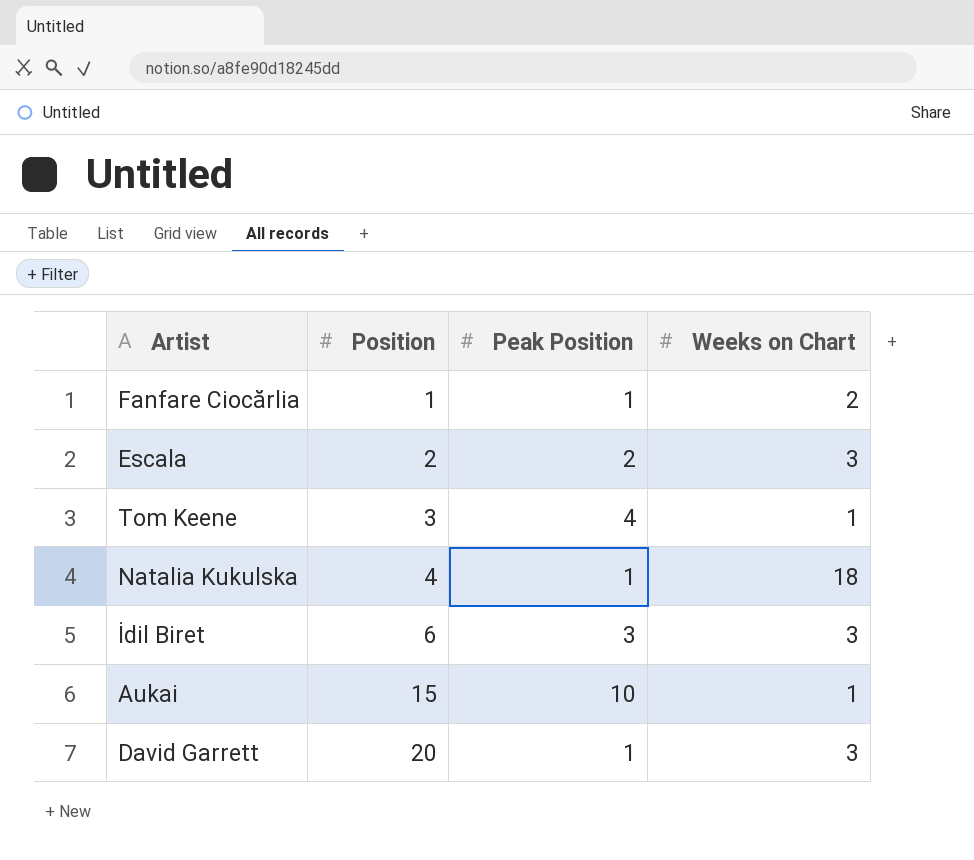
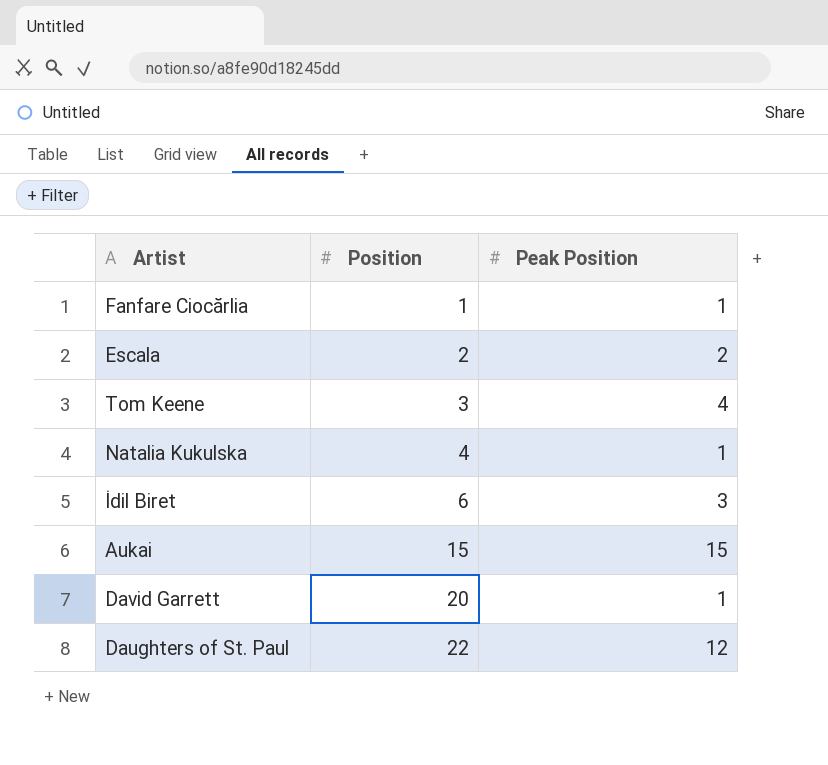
column Weeks on Chart | position: 4 -> none
Aukai | Peak Position: 10 -> 15
row Daughters of St. Paul: none -> 22 | 12

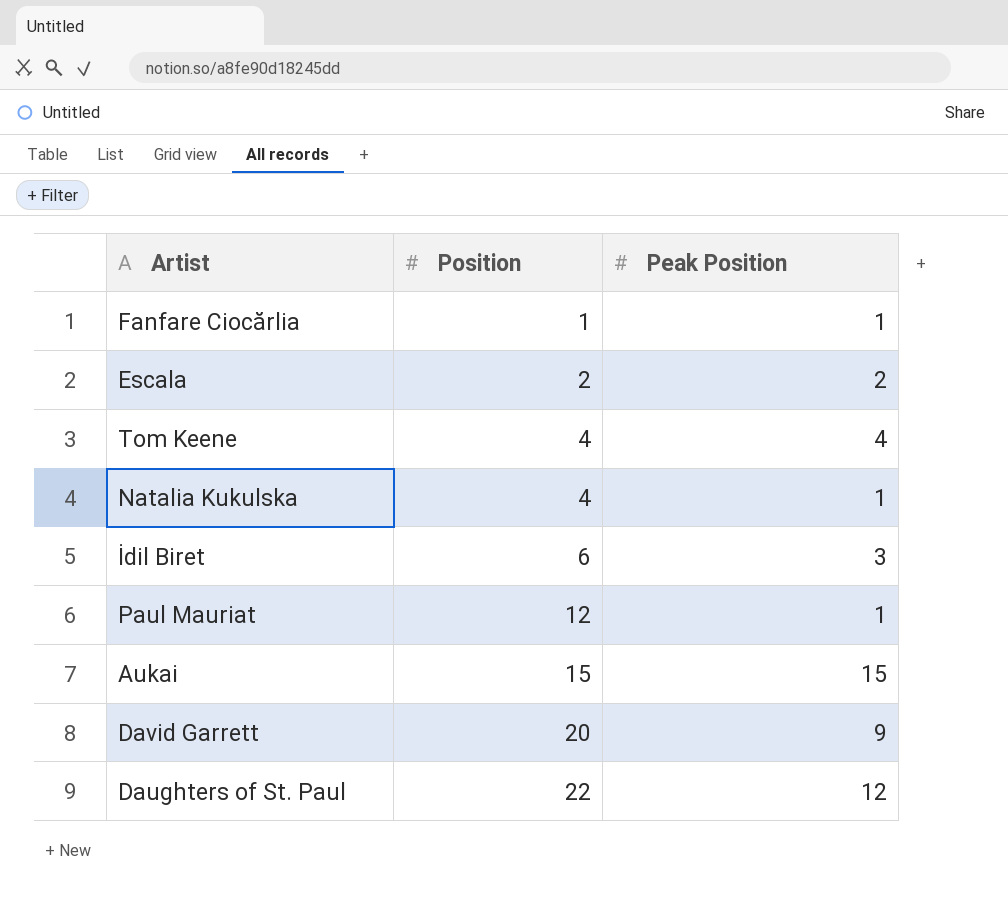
Tom Keene | Position: 3 -> 4
row Paul Mauriat: none -> 12 | 1
David Garrett | Peak Position: 1 -> 9

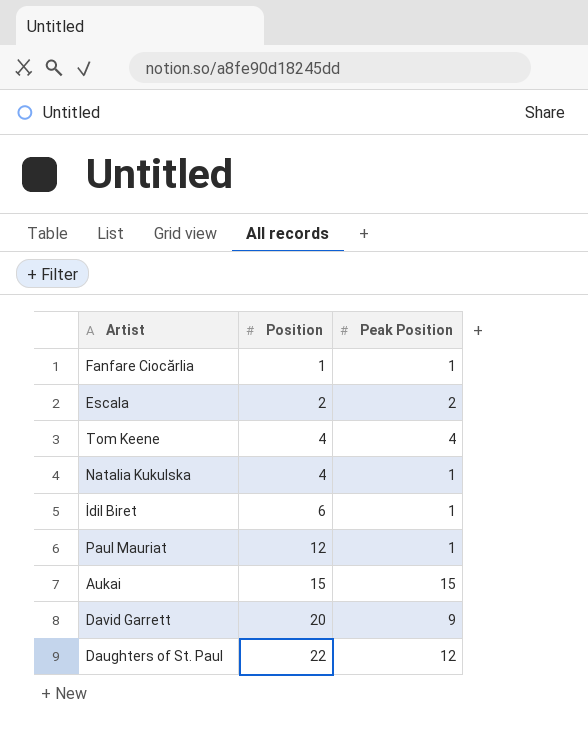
İdil Biret | Peak Position: 3 -> 1

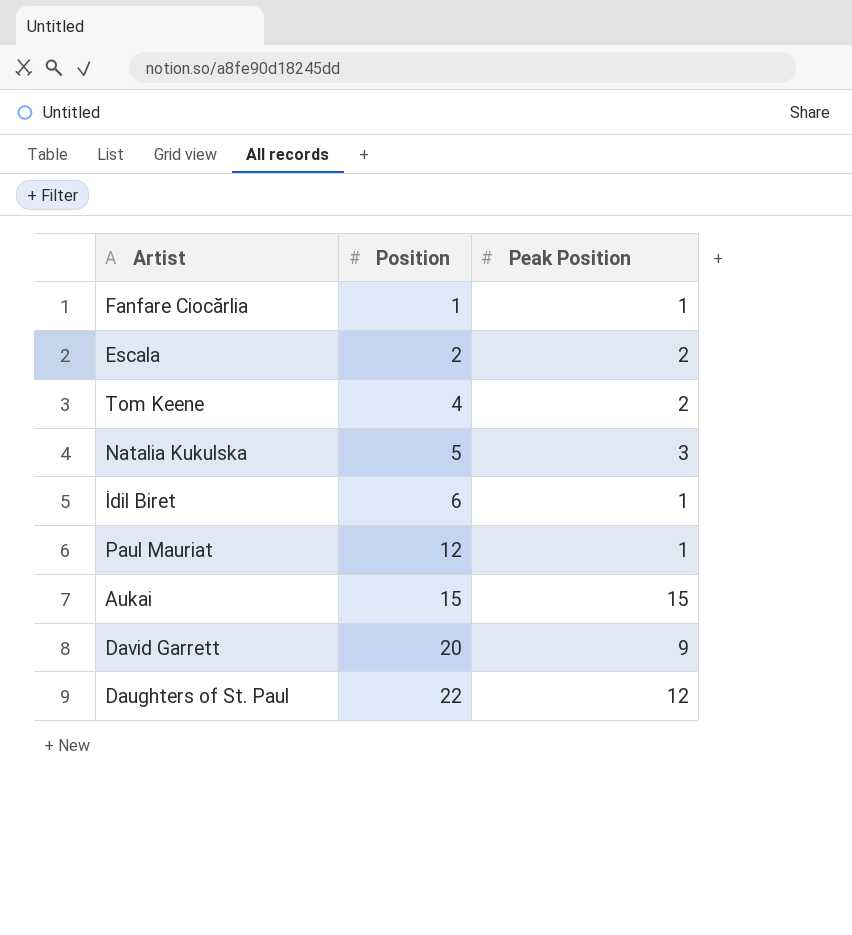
Tom Keene | Peak Position: 4 -> 2
Natalia Kukulska | Position: 4 -> 5
Natalia Kukulska | Peak Position: 1 -> 3

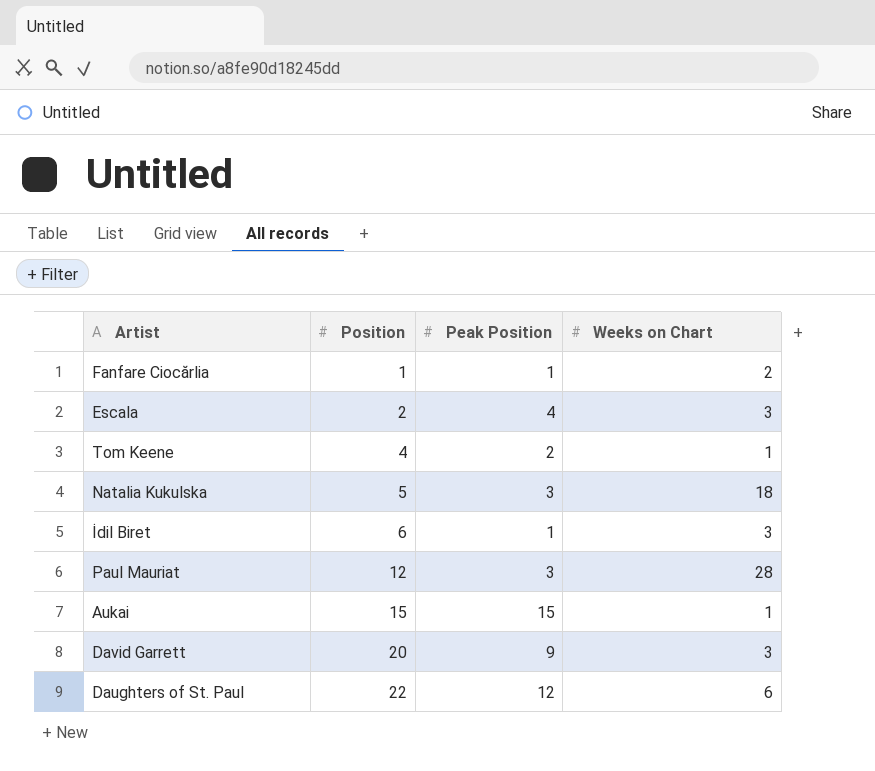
column Weeks on Chart | position: none -> 4
Escala | Peak Position: 2 -> 4
Paul Mauriat | Peak Position: 1 -> 3

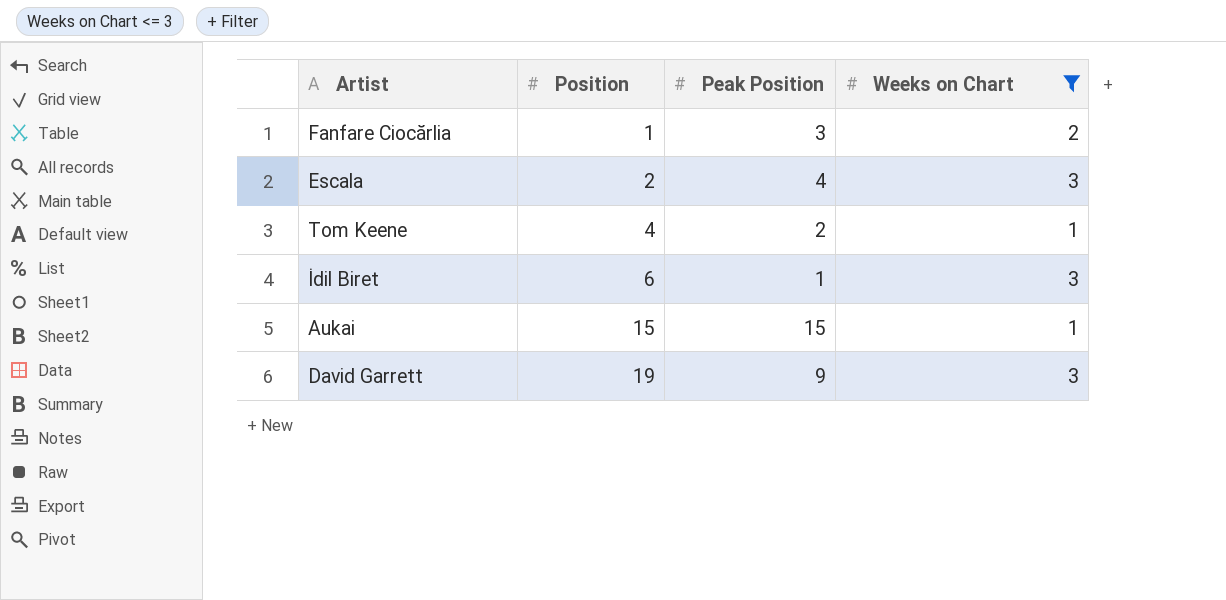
filter: none -> Weeks on Chart <= 3
Fanfare Ciocărlia | Peak Position: 1 -> 3
David Garrett | Position: 20 -> 19

